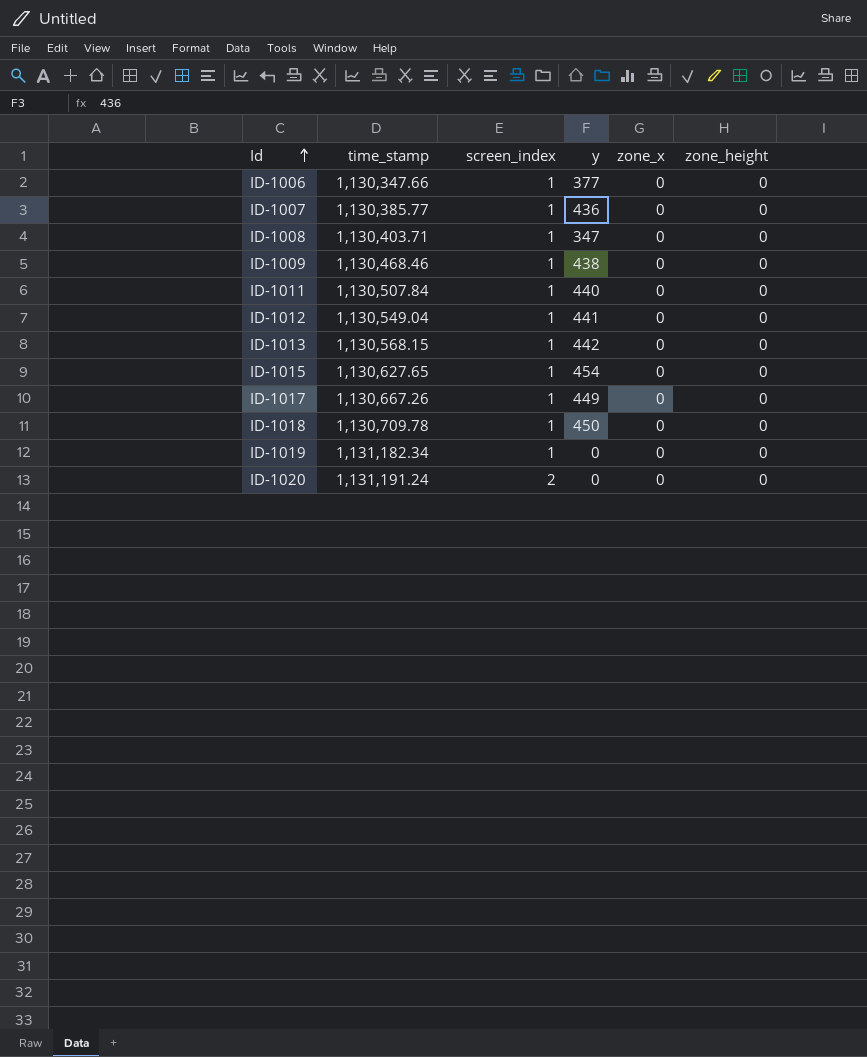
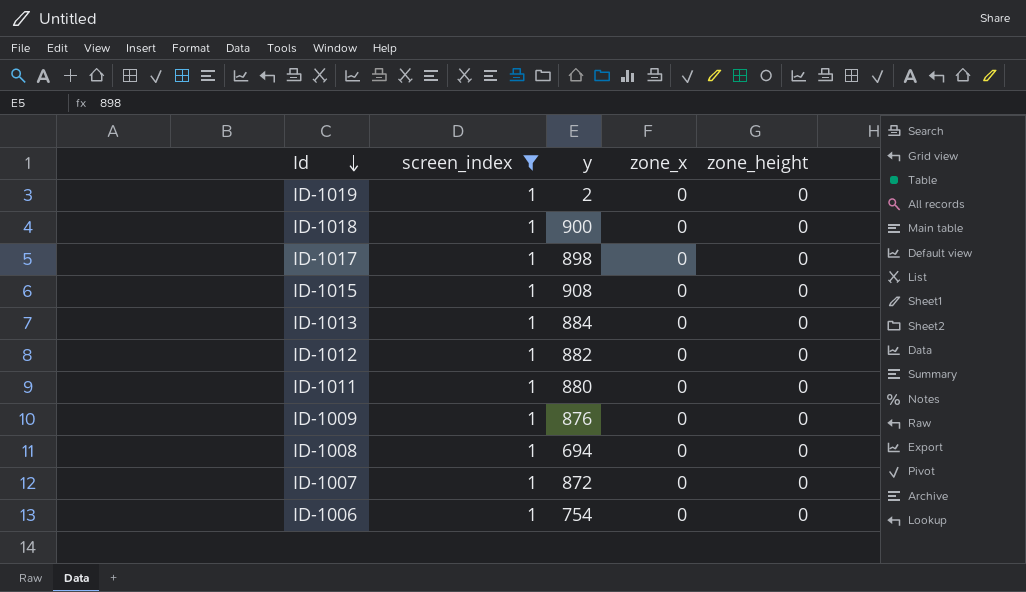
filter: none -> screen_index = 1
row order: Id ascending -> Id descending
column time_stamp | position: 2 -> none
ID-1019 | y: 0 -> 2
ID-1018 | y: 450 -> 900
ID-1017 | y: 449 -> 898
ID-1015 | y: 454 -> 908
ID-1013 | y: 442 -> 884
ID-1012 | y: 441 -> 882
ID-1011 | y: 440 -> 880
ID-1009 | y: 438 -> 876
ID-1008 | y: 347 -> 694
ID-1007 | y: 436 -> 872
ID-1006 | y: 377 -> 754

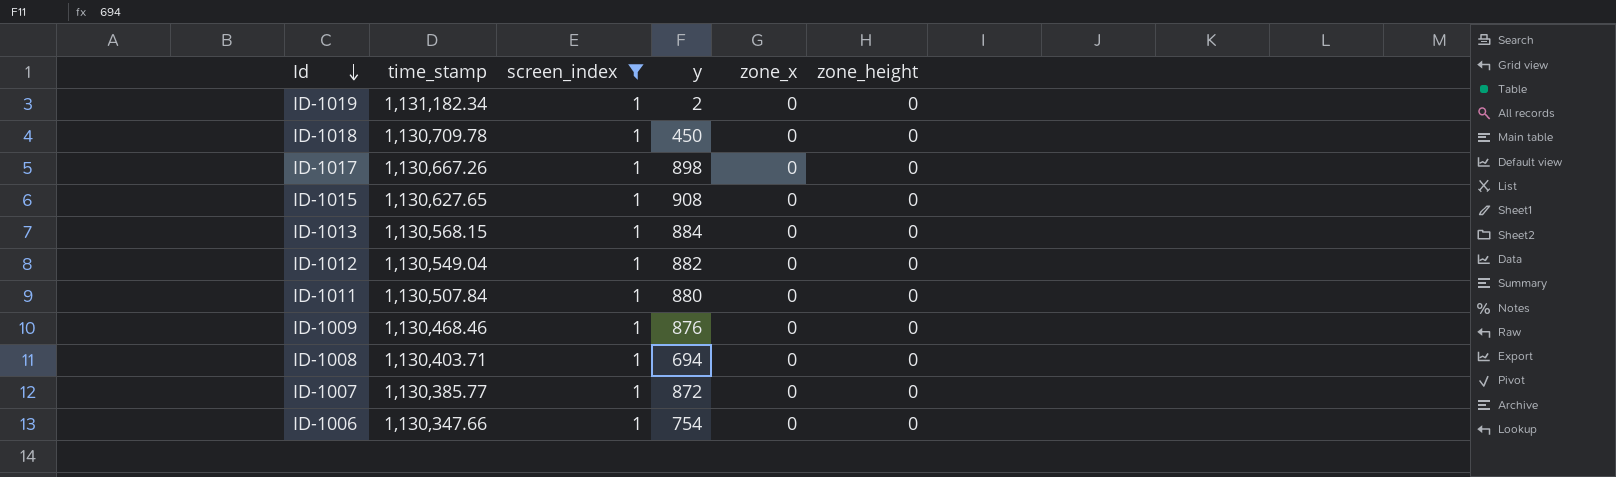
column time_stamp | position: none -> 2
ID-1018 | y: 900 -> 450

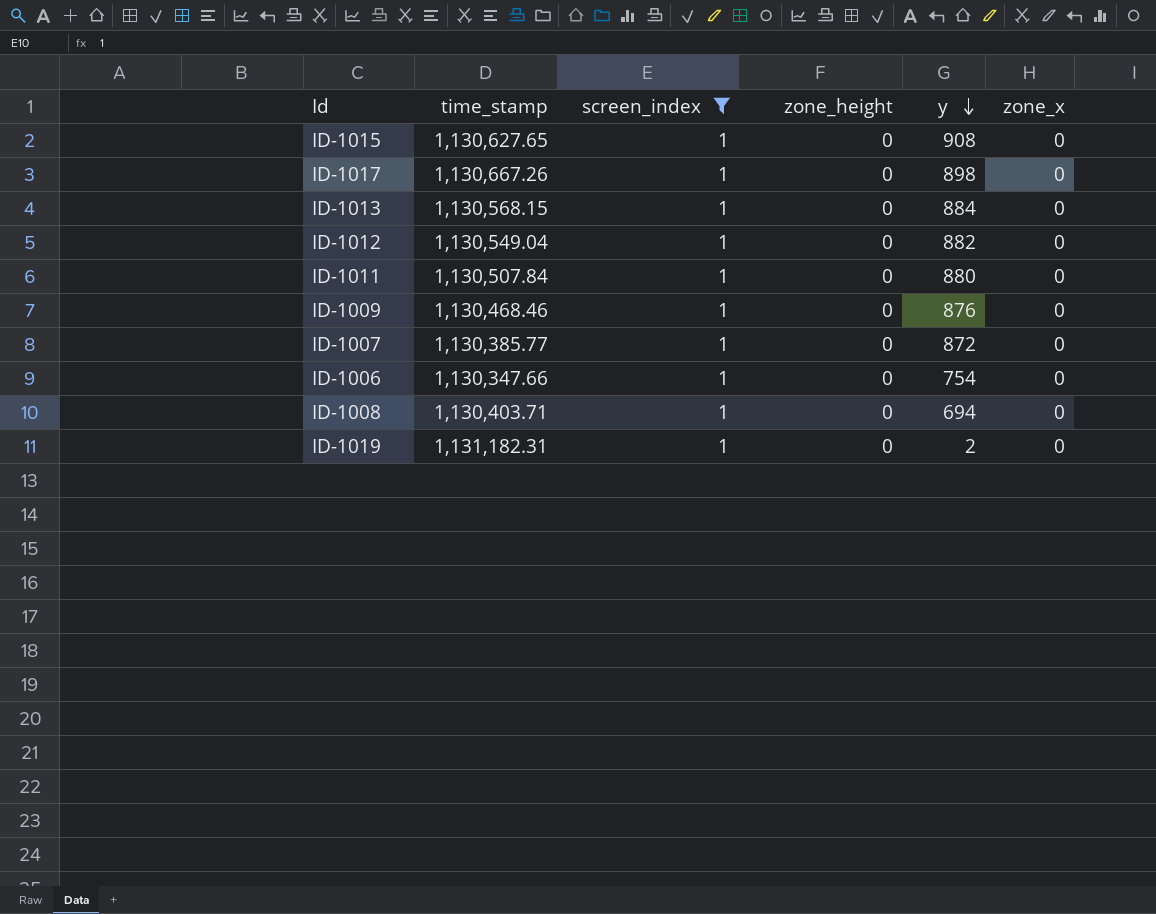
row order: Id descending -> y descending
column zone_height | position: 6 -> 4
row ID-1018: 1,130,709.78 | 1 | 450 | 0 | 0 -> none
ID-1019 | time_stamp: 1,131,182.34 -> 1,131,182.31

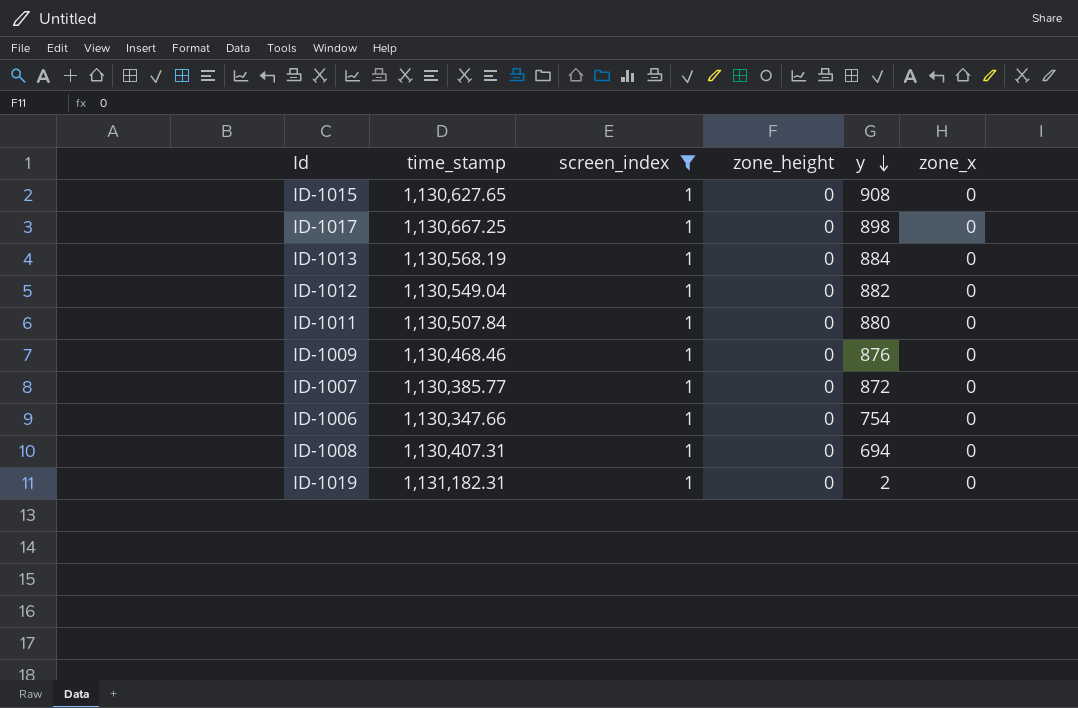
ID-1017 | time_stamp: 1,130,667.26 -> 1,130,667.25
ID-1013 | time_stamp: 1,130,568.15 -> 1,130,568.19
ID-1008 | time_stamp: 1,130,403.71 -> 1,130,407.31

